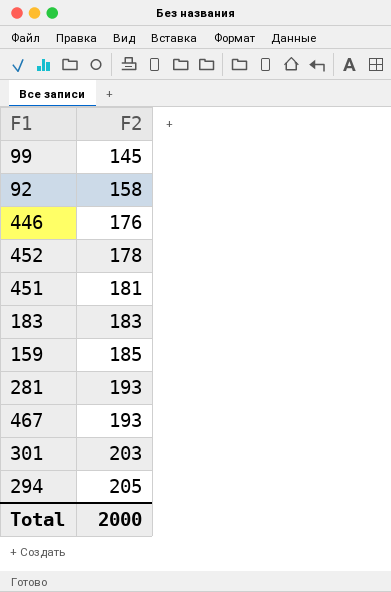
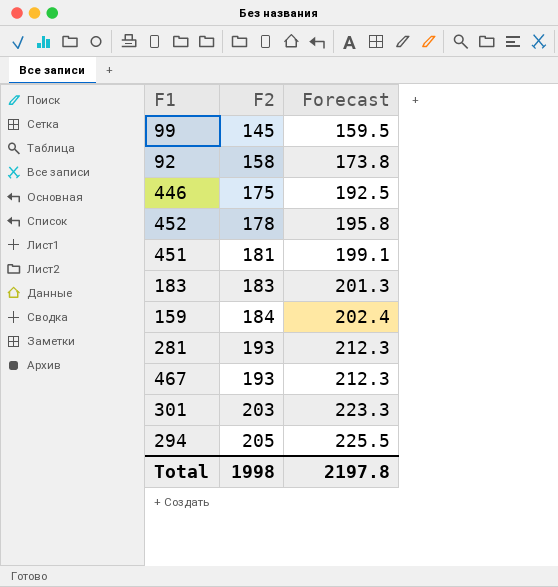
column Forecast | formula: none -> [F2] * 1.1
446 | F2: 176 -> 175
159 | F2: 185 -> 184
Total | F2: 2000 -> 1998

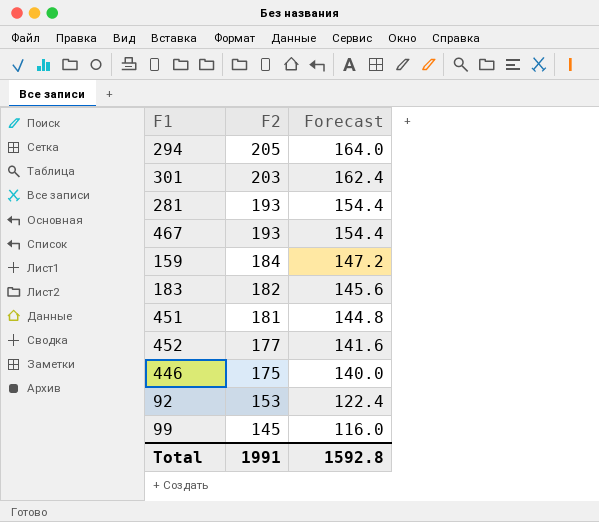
row order: F2 ascending -> F2 descending
column Forecast | formula: [F2] * 1.1 -> [F2] * 0.8
183 | F2: 183 -> 182
452 | F2: 178 -> 177
92 | F2: 158 -> 153
Total | F2: 1998 -> 1991
Total | Forecast: 2197.8 -> 1592.8

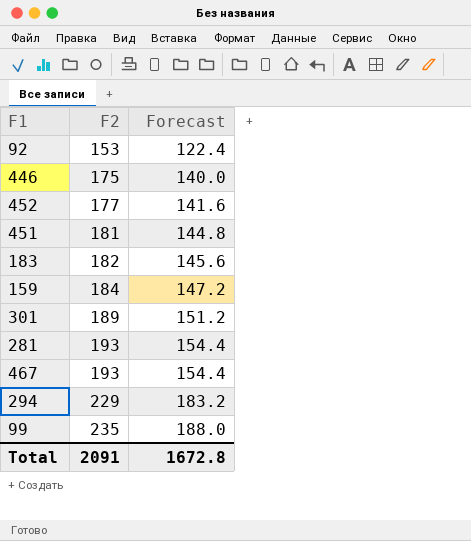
row order: F2 descending -> F2 ascending
301 | F2: 203 -> 189
301 | Forecast: 162.4 -> 151.2
294 | F2: 205 -> 229
294 | Forecast: 164.0 -> 183.2
99 | F2: 145 -> 235
99 | Forecast: 116.0 -> 188.0
Total | F2: 1991 -> 2091
Total | Forecast: 1592.8 -> 1672.8

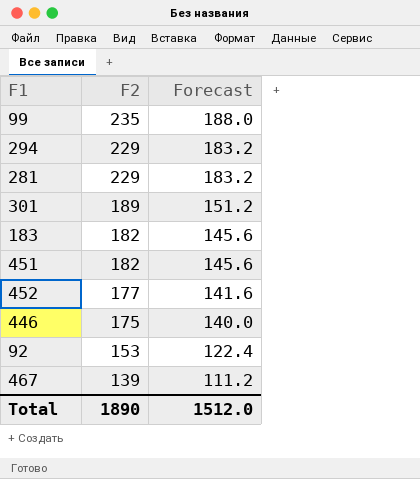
row order: F2 ascending -> F2 descending
row 159: 184 | 147.2 -> none
281 | F2: 193 -> 229
281 | Forecast: 154.4 -> 183.2
451 | F2: 181 -> 182
451 | Forecast: 144.8 -> 145.6
467 | F2: 193 -> 139
467 | Forecast: 154.4 -> 111.2
Total | F2: 2091 -> 1890
Total | Forecast: 1672.8 -> 1512.0

